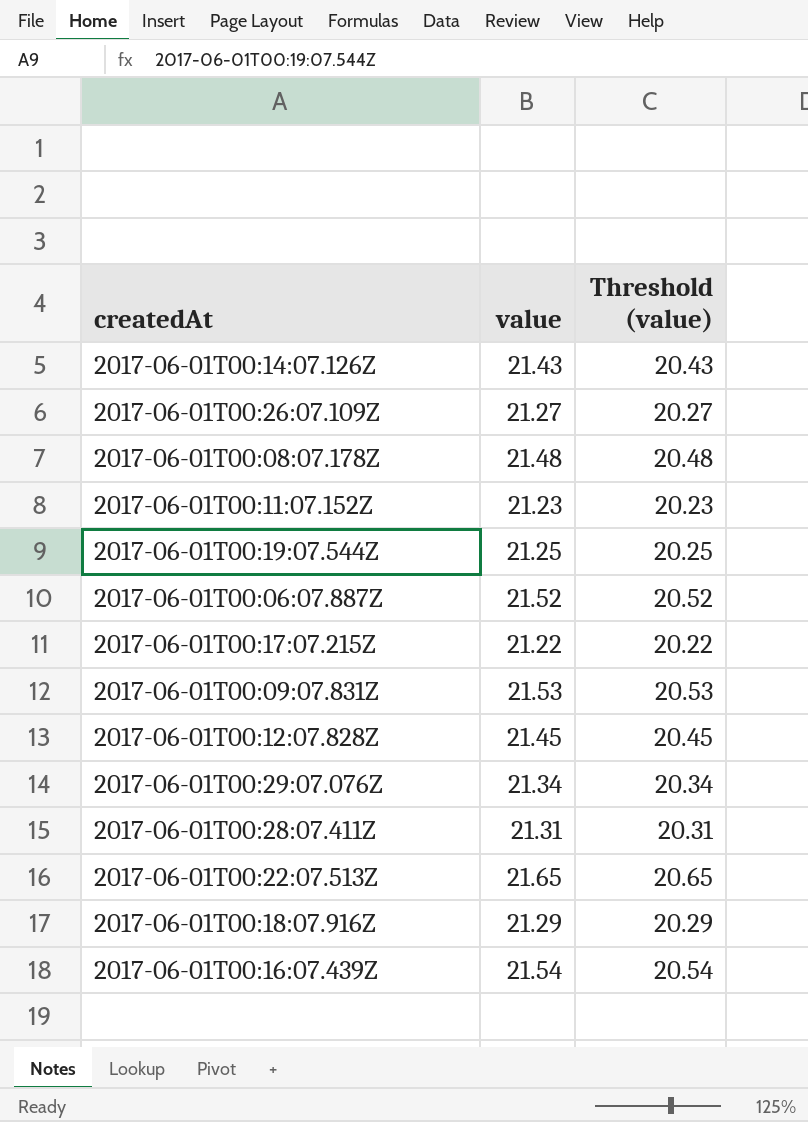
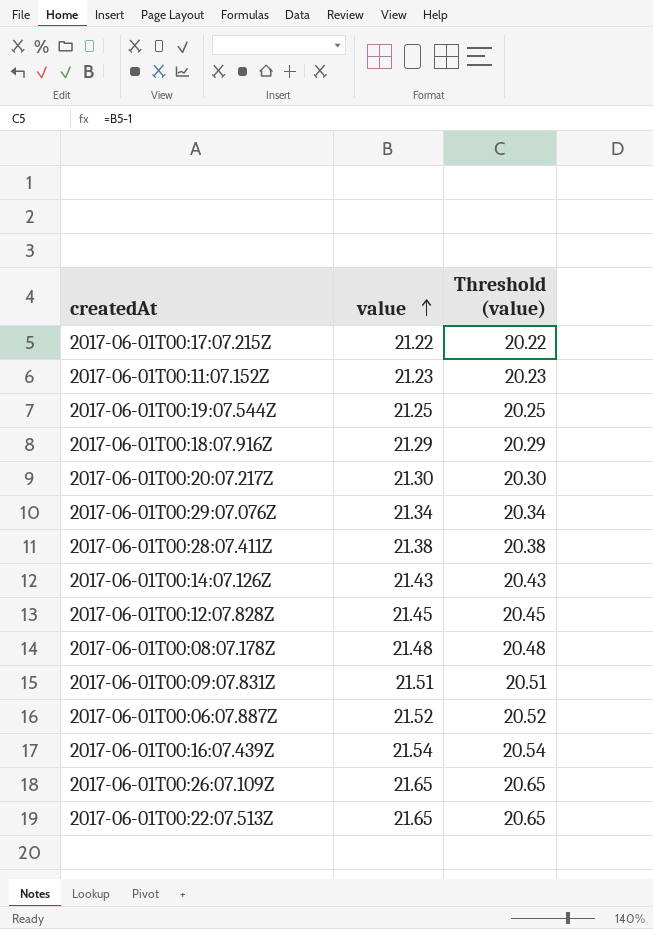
row order: none -> value ascending
row 2017-06-01T00:20:07.217Z: none -> 21.30 | 20.30
2017-06-01T00:28:07.411Z | value: 21.31 -> 21.38
2017-06-01T00:28:07.411Z | Threshold (value): 20.31 -> 20.38
2017-06-01T00:09:07.831Z | value: 21.53 -> 21.51
2017-06-01T00:09:07.831Z | Threshold (value): 20.53 -> 20.51
2017-06-01T00:26:07.109Z | value: 21.27 -> 21.65
2017-06-01T00:26:07.109Z | Threshold (value): 20.27 -> 20.65

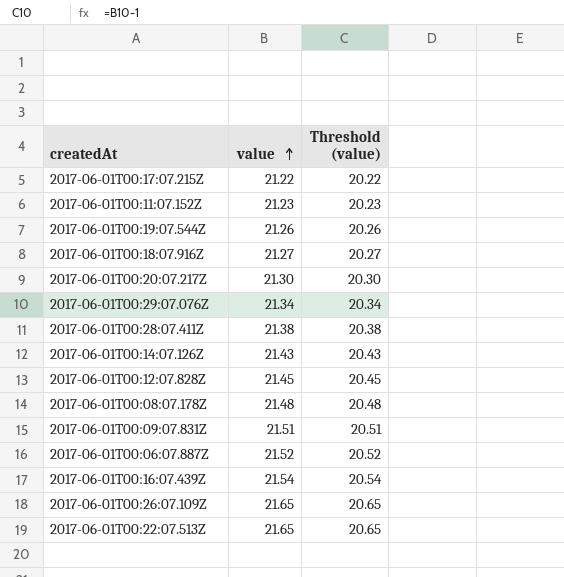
2017-06-01T00:19:07.544Z | value: 21.25 -> 21.26
2017-06-01T00:19:07.544Z | Threshold (value): 20.25 -> 20.26
2017-06-01T00:18:07.916Z | value: 21.29 -> 21.27
2017-06-01T00:18:07.916Z | Threshold (value): 20.29 -> 20.27

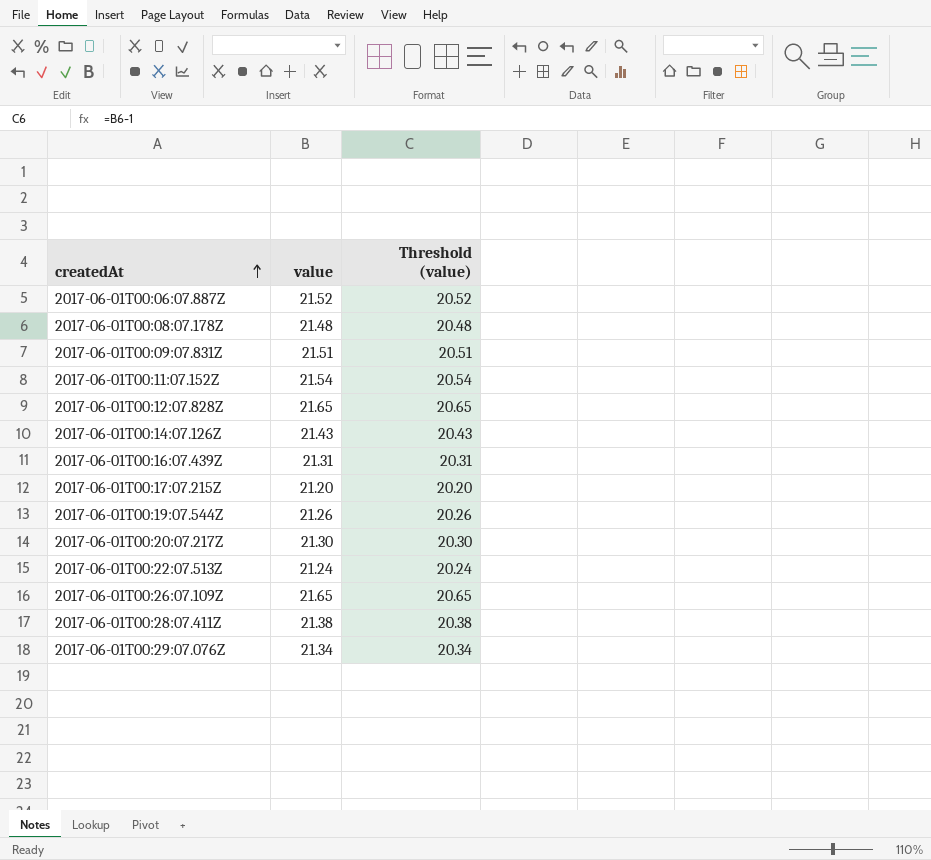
row order: value ascending -> createdAt ascending
row 2017-06-01T00:18:07.916Z: 21.27 | 20.27 -> none
2017-06-01T00:11:07.152Z | value: 21.23 -> 21.54
2017-06-01T00:11:07.152Z | Threshold (value): 20.23 -> 20.54
2017-06-01T00:12:07.828Z | value: 21.45 -> 21.65
2017-06-01T00:12:07.828Z | Threshold (value): 20.45 -> 20.65
2017-06-01T00:16:07.439Z | value: 21.54 -> 21.31
2017-06-01T00:16:07.439Z | Threshold (value): 20.54 -> 20.31
2017-06-01T00:17:07.215Z | value: 21.22 -> 21.20
2017-06-01T00:17:07.215Z | Threshold (value): 20.22 -> 20.20
2017-06-01T00:22:07.513Z | value: 21.65 -> 21.24
2017-06-01T00:22:07.513Z | Threshold (value): 20.65 -> 20.24

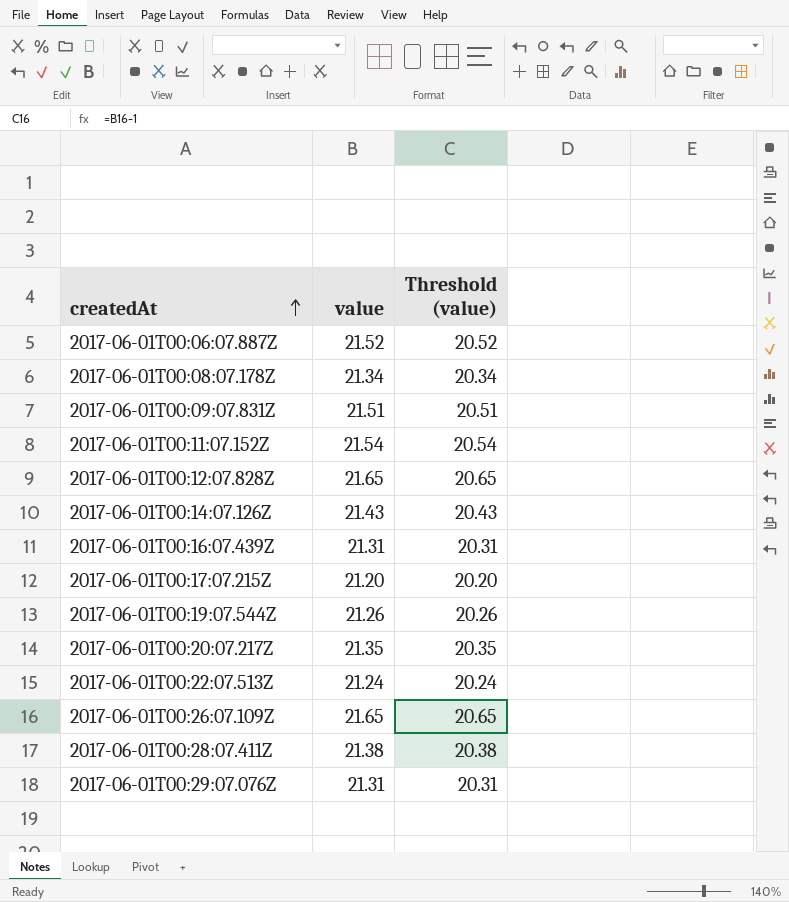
2017-06-01T00:08:07.178Z | value: 21.48 -> 21.34
2017-06-01T00:08:07.178Z | Threshold (value): 20.48 -> 20.34
2017-06-01T00:20:07.217Z | value: 21.30 -> 21.35
2017-06-01T00:20:07.217Z | Threshold (value): 20.30 -> 20.35
2017-06-01T00:29:07.076Z | value: 21.34 -> 21.31
2017-06-01T00:29:07.076Z | Threshold (value): 20.34 -> 20.31

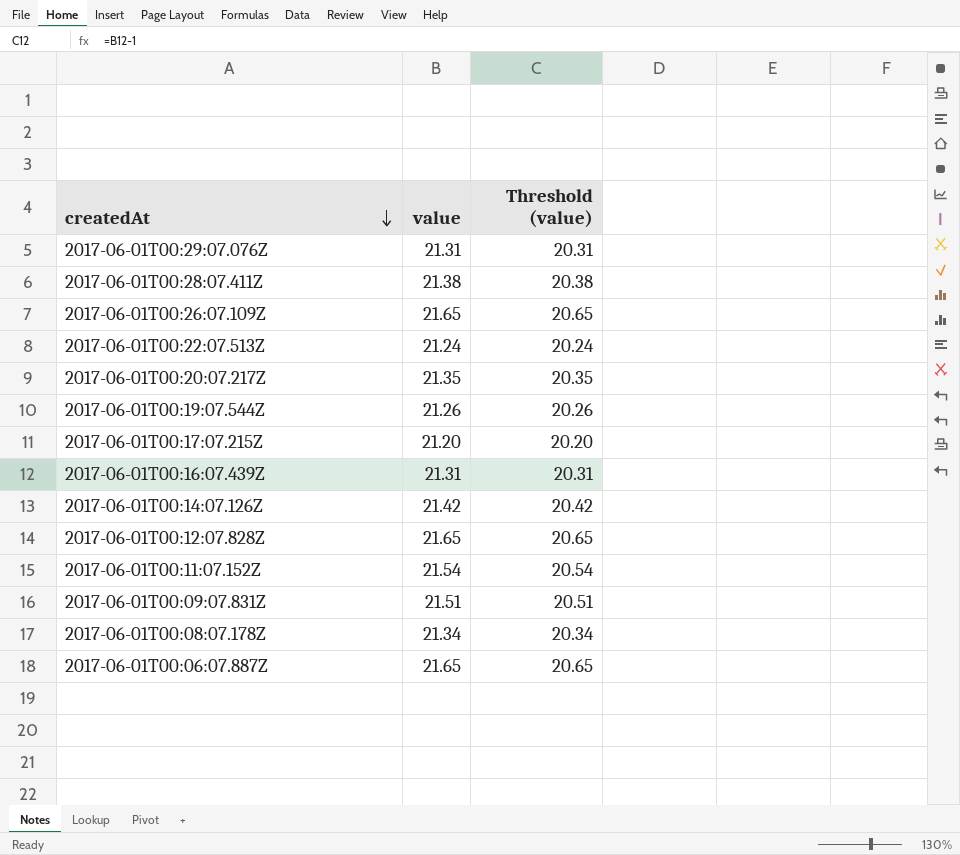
row order: createdAt ascending -> createdAt descending
2017-06-01T00:14:07.126Z | value: 21.43 -> 21.42
2017-06-01T00:14:07.126Z | Threshold (value): 20.43 -> 20.42
2017-06-01T00:06:07.887Z | value: 21.52 -> 21.65
2017-06-01T00:06:07.887Z | Threshold (value): 20.52 -> 20.65

